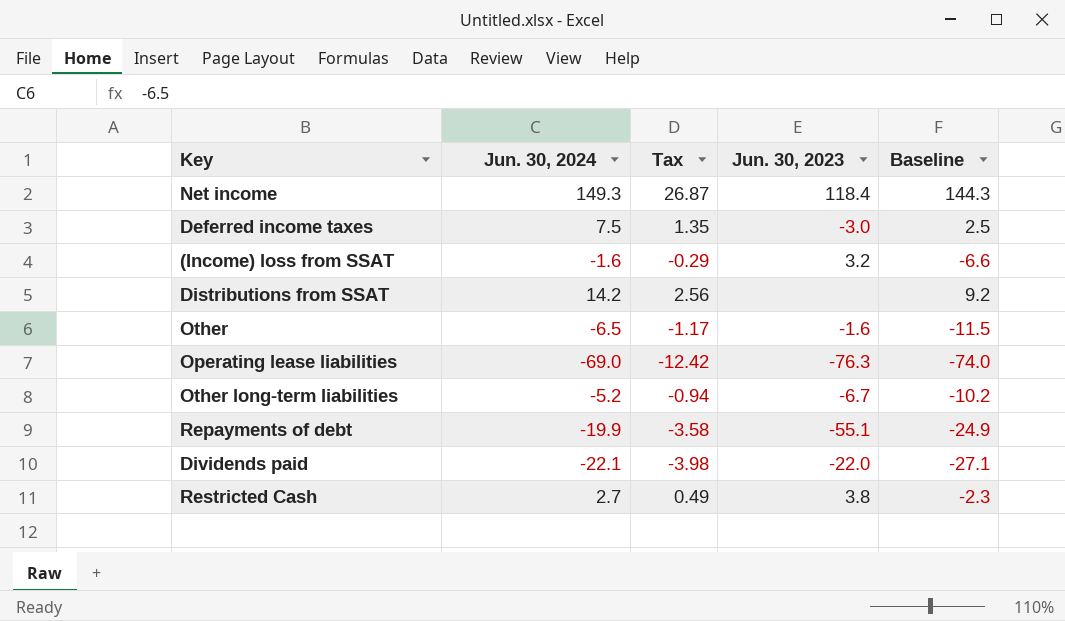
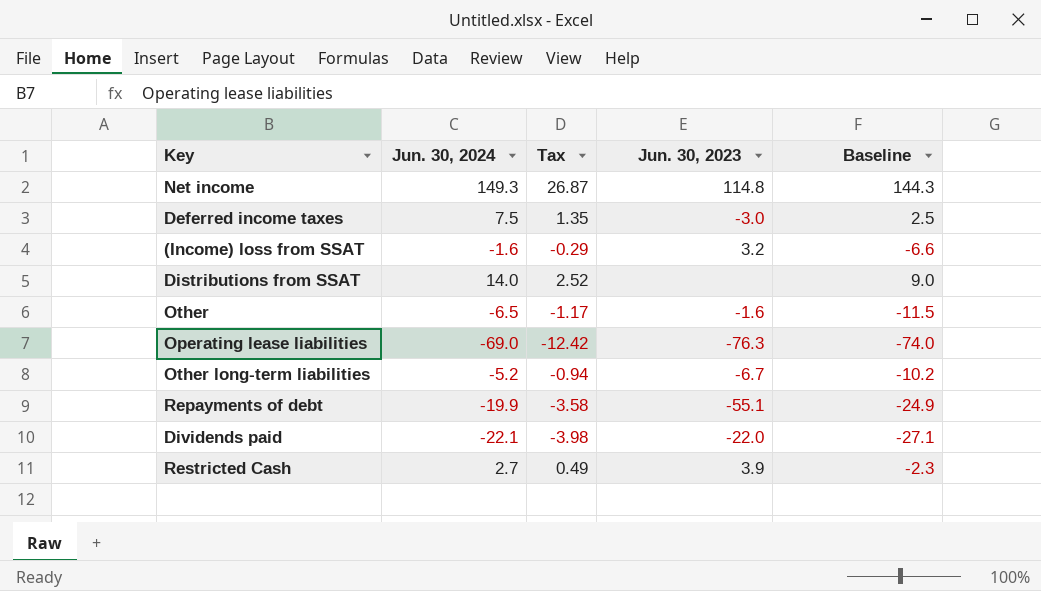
Net income | Jun. 30, 2023: 118.4 -> 114.8
Distributions from SSAT | Jun. 30, 2024: 14.2 -> 14.0
Distributions from SSAT | Tax: 2.56 -> 2.52
Distributions from SSAT | Baseline: 9.2 -> 9.0
Restricted Cash | Jun. 30, 2023: 3.8 -> 3.9

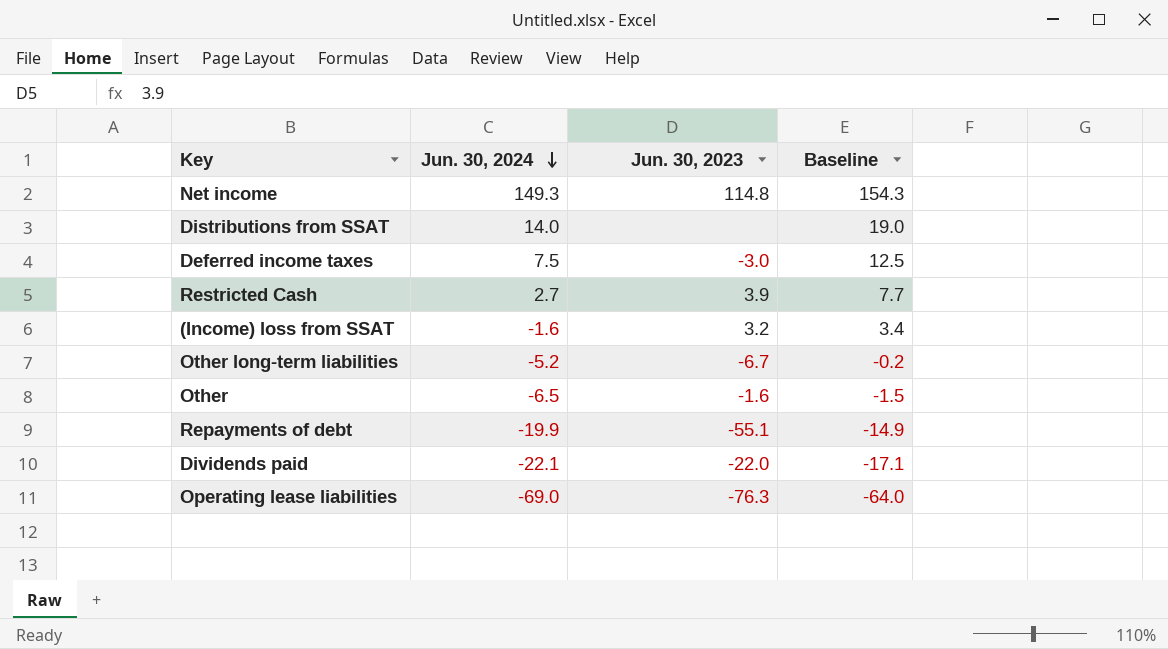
row order: none -> Jun. 30, 2024 descending
column Tax | formula: [Jun. 30, 2024] * 0.18 -> none
column Baseline | formula: [Jun. 30, 2024] - 5 -> [Jun. 30, 2024] + 5

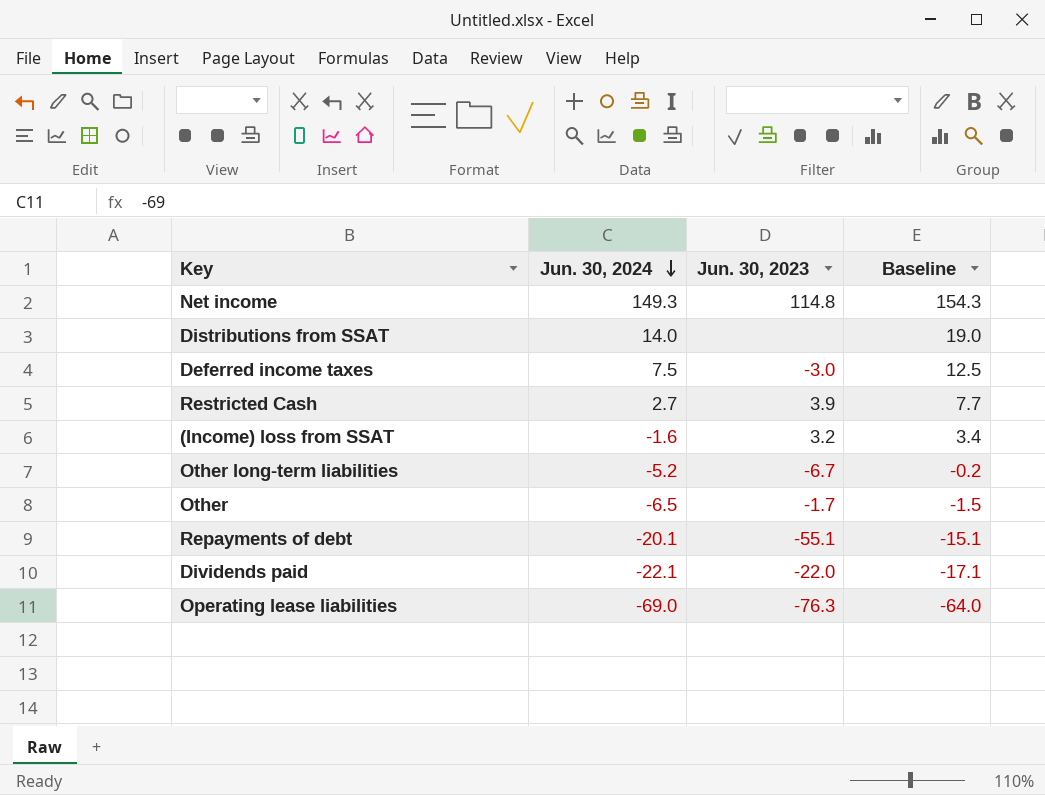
Other | Jun. 30, 2023: -1.6 -> -1.7
Repayments of debt | Jun. 30, 2024: -19.9 -> -20.1
Repayments of debt | Baseline: -14.9 -> -15.1

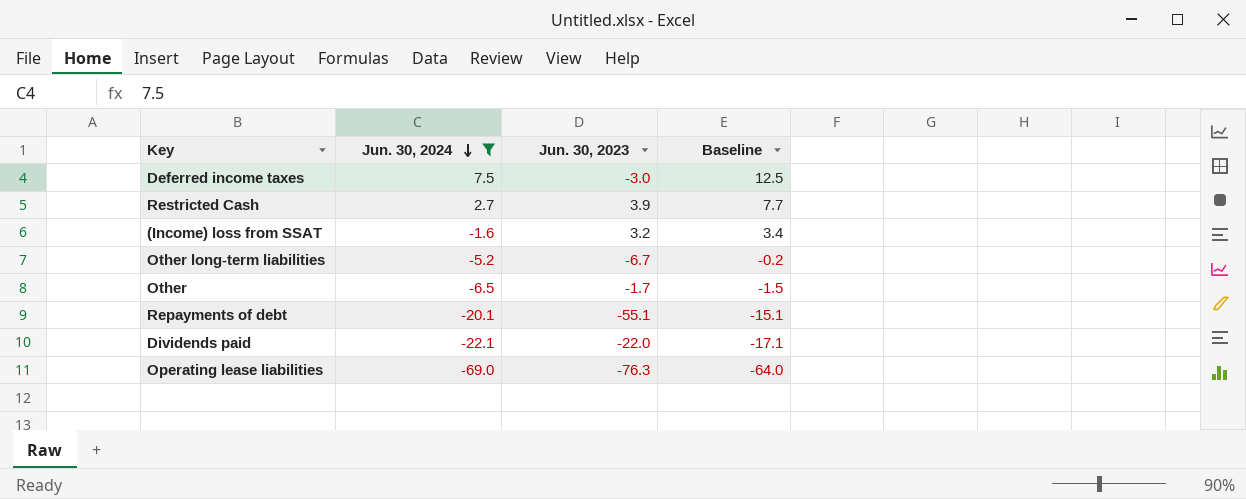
filter: none -> Jun. 30, 2024 <= 7.5

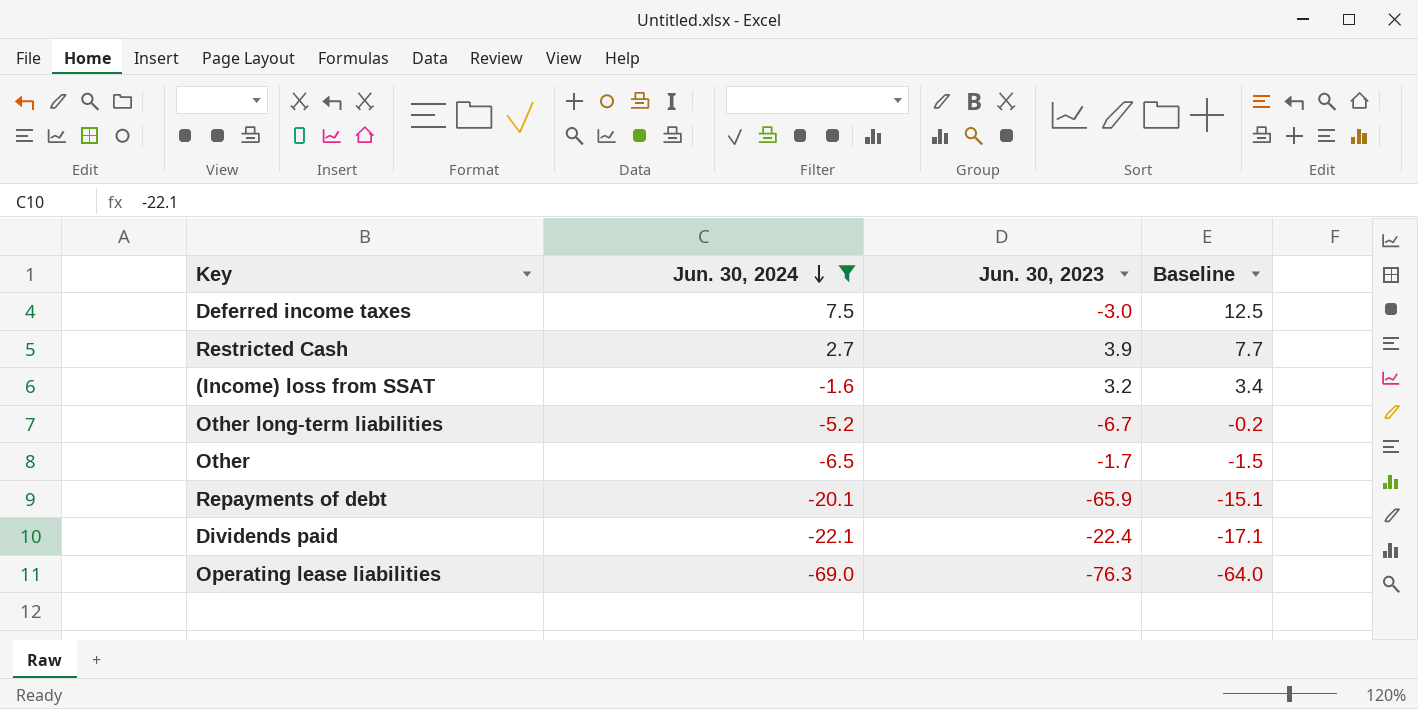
Repayments of debt | Jun. 30, 2023: -55.1 -> -65.9
Dividends paid | Jun. 30, 2023: -22.0 -> -22.4

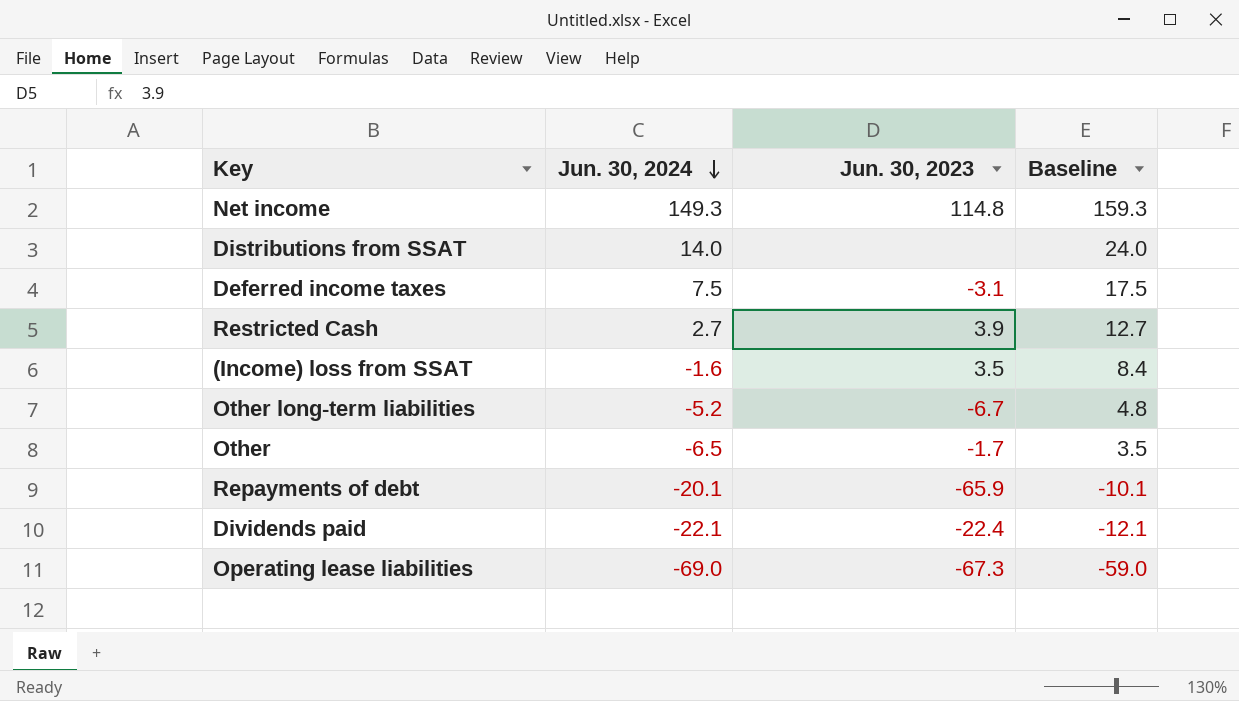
filter: Jun. 30, 2024 <= 7.5 -> none
column Baseline | formula: [Jun. 30, 2024] + 5 -> [Jun. 30, 2024] + 10
Deferred income taxes | Jun. 30, 2023: -3.0 -> -3.1
(Income) loss from SSAT | Jun. 30, 2023: 3.2 -> 3.5
Operating lease liabilities | Jun. 30, 2023: -76.3 -> -67.3

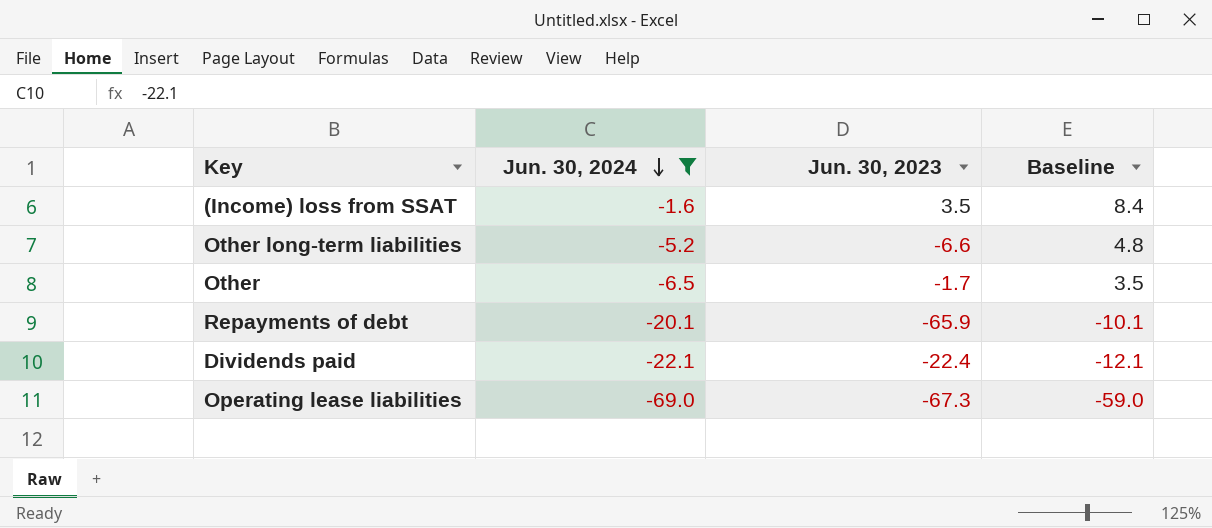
filter: none -> Jun. 30, 2024 <= -1.6
Other long-term liabilities | Jun. 30, 2023: -6.7 -> -6.6

